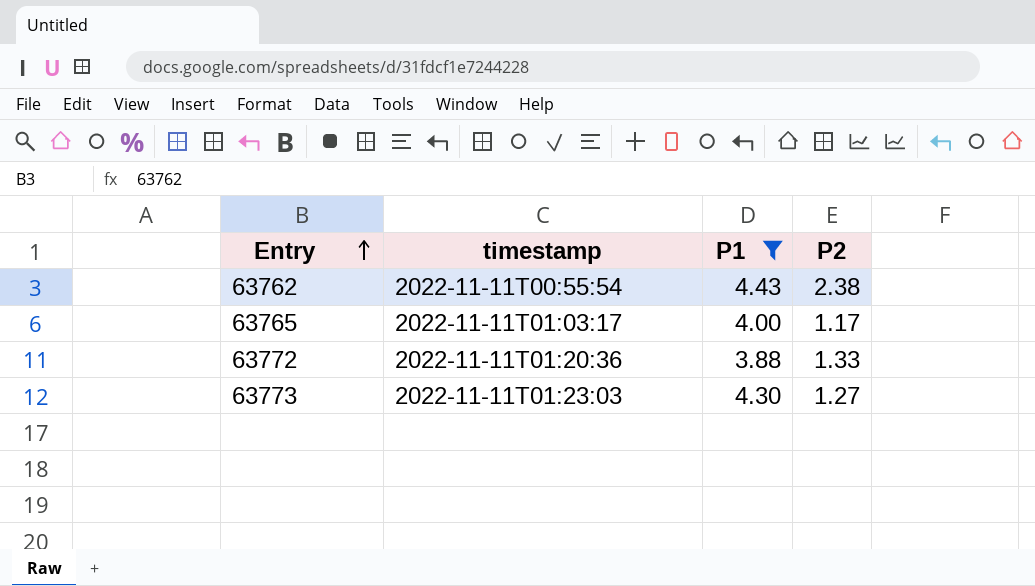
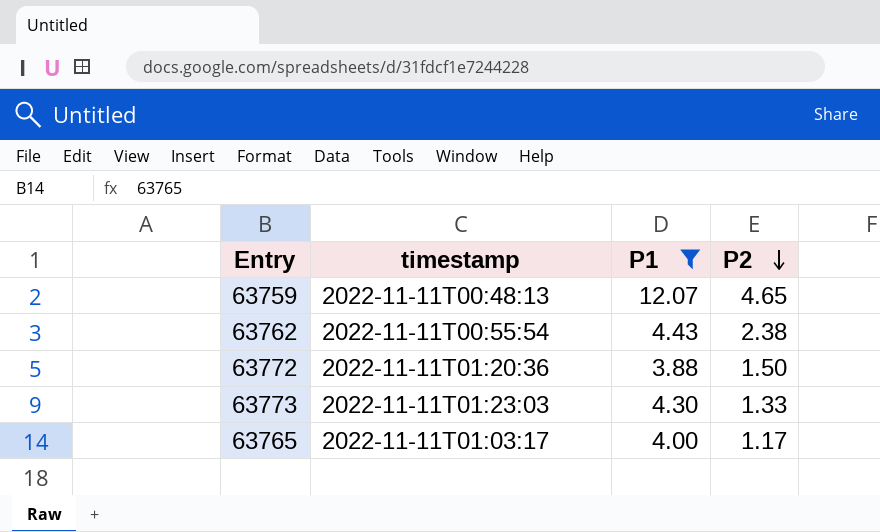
row order: Entry ascending -> P2 descending
row 63759: none -> 2022-11-11T00:48:13 | 12.07 | 4.65
63772 | P2: 1.33 -> 1.50
63773 | P2: 1.27 -> 1.33

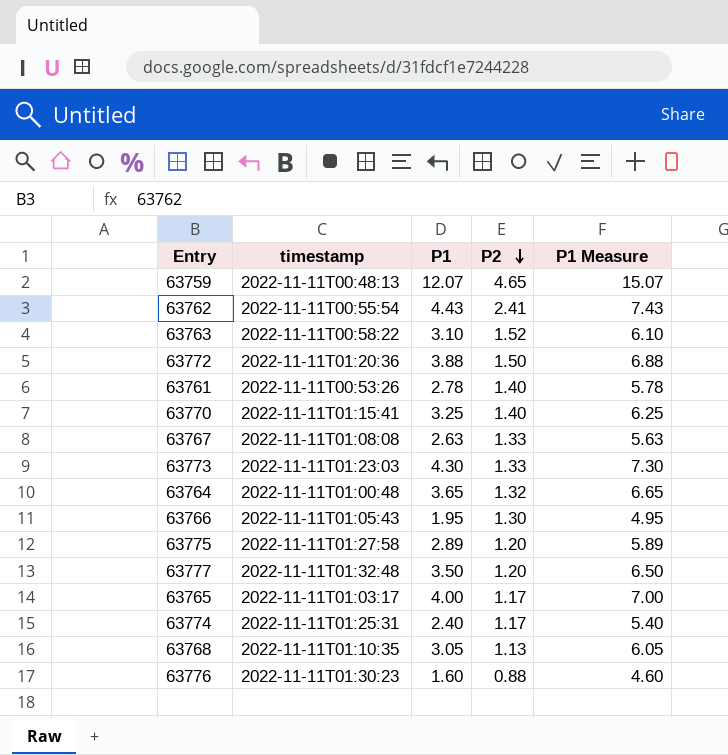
filter: P1 >= 3.88 -> none
column P1 Measure | formula: none -> [P1] + 3
63762 | P2: 2.38 -> 2.41

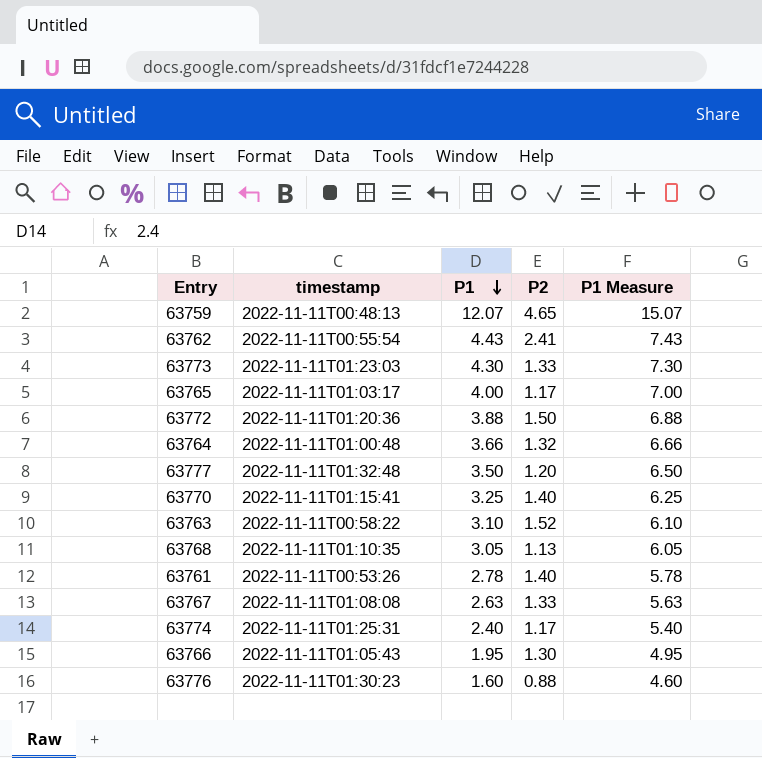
row order: P2 descending -> P1 descending
row 63775: 2022-11-11T01:27:58 | 2.89 | 1.20 | 5.89 -> none
63764 | P1: 3.65 -> 3.66
63764 | P1 Measure: 6.65 -> 6.66

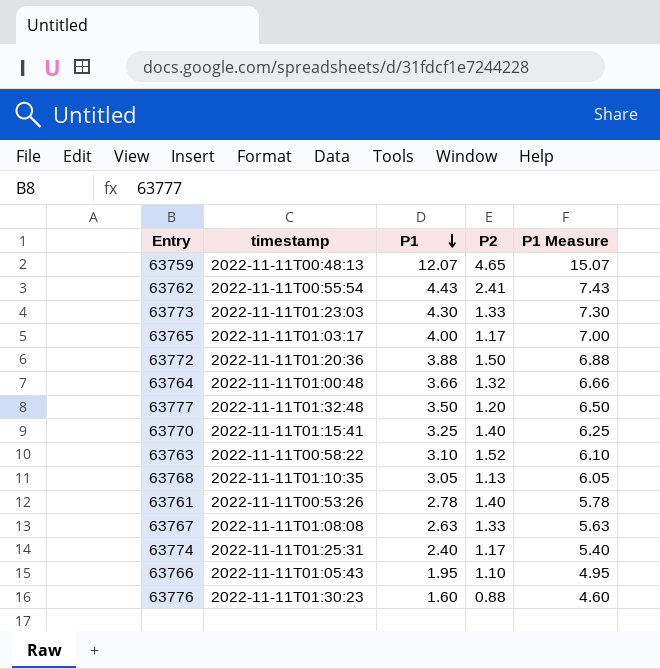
63766 | P2: 1.30 -> 1.10

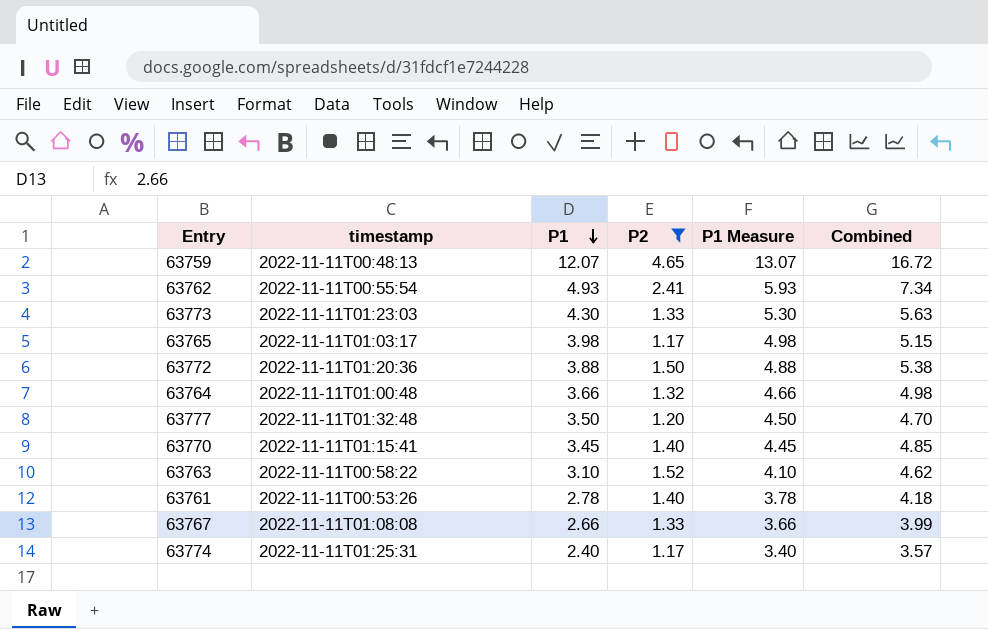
filter: none -> P2 >= 1.17
column P1 Measure | formula: [P1] + 3 -> [P1] + 1
column Combined | formula: none -> [P1] + [P2]
63762 | P1: 4.43 -> 4.93
63765 | P1: 4.00 -> 3.98
63770 | P1: 3.25 -> 3.45
63767 | P1: 2.63 -> 2.66

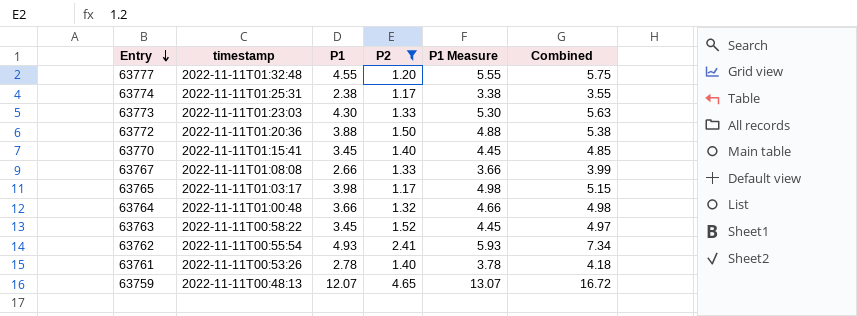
row order: P1 descending -> Entry descending
63777 | P1: 3.50 -> 4.55
63777 | P1 Measure: 4.50 -> 5.55
63777 | Combined: 4.70 -> 5.75
63774 | P1: 2.40 -> 2.38
63774 | P1 Measure: 3.40 -> 3.38
63774 | Combined: 3.57 -> 3.55
63763 | P1: 3.10 -> 3.45
63763 | P1 Measure: 4.10 -> 4.45
63763 | Combined: 4.62 -> 4.97

